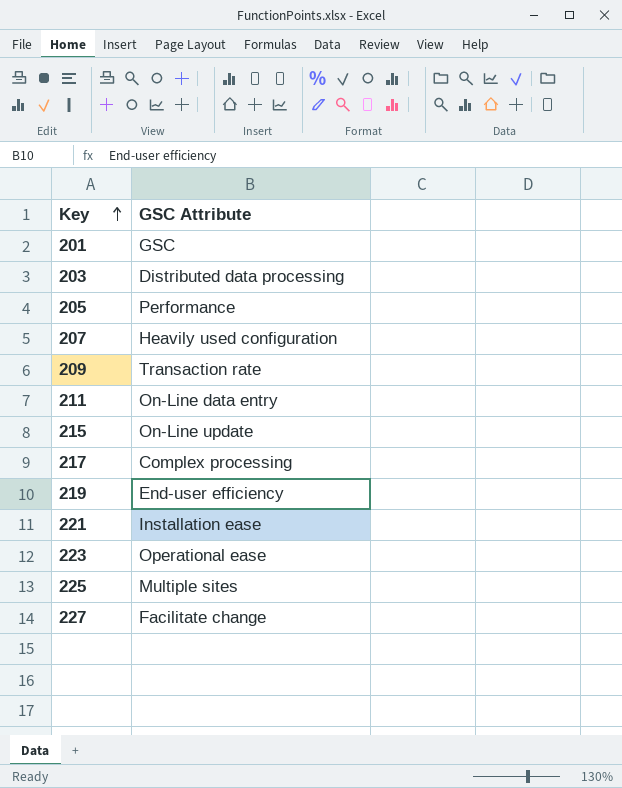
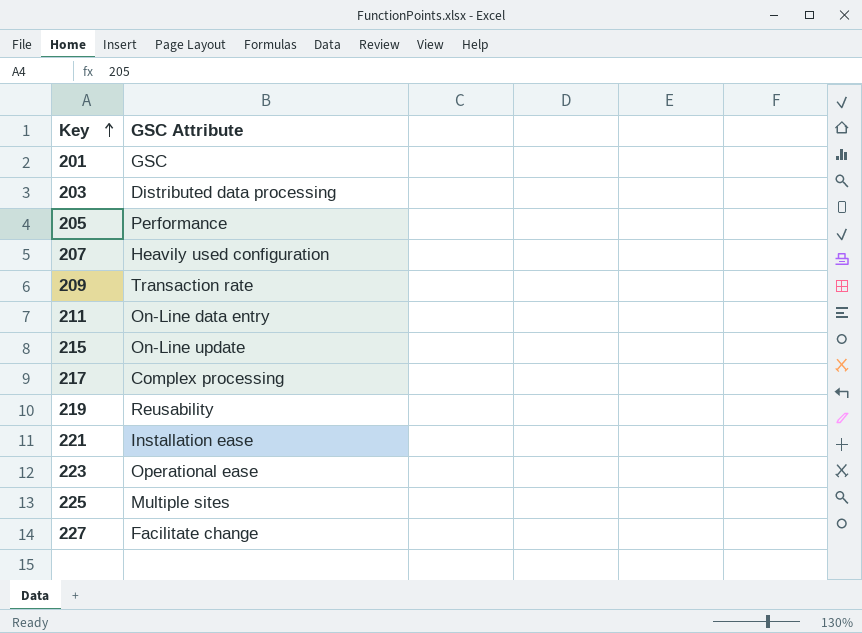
219 | GSC Attribute: End-user efficiency -> Reusability

